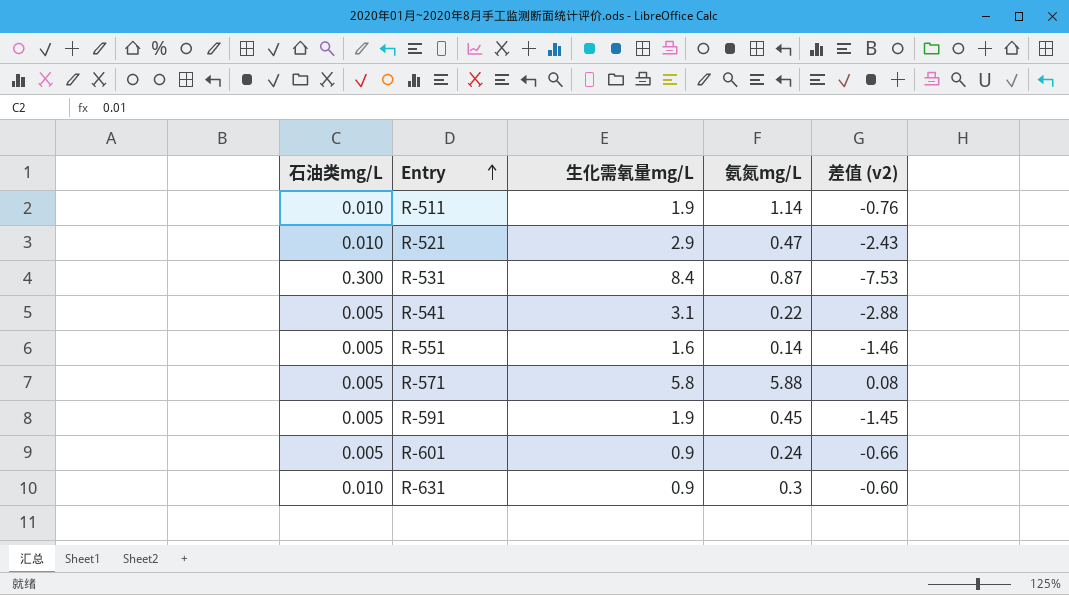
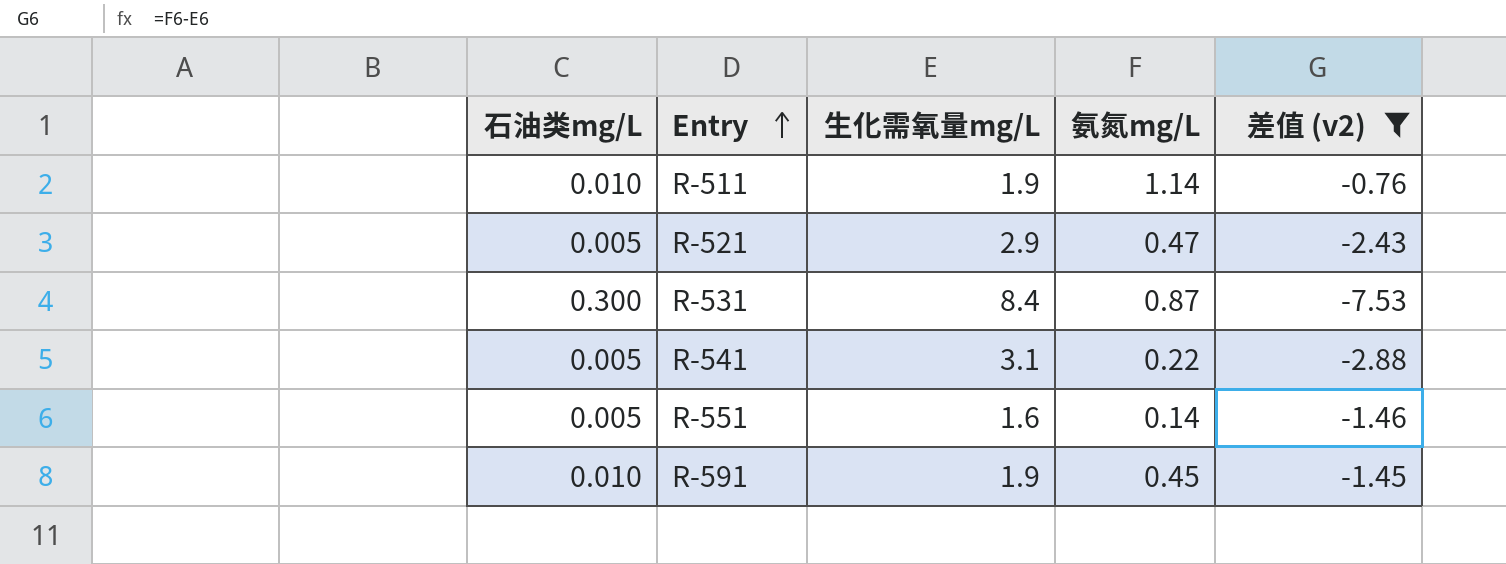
filter: none -> 差值 (v2) <= -0.76
R-521 | 石油类mg/L: 0.010 -> 0.005
R-591 | 石油类mg/L: 0.005 -> 0.010

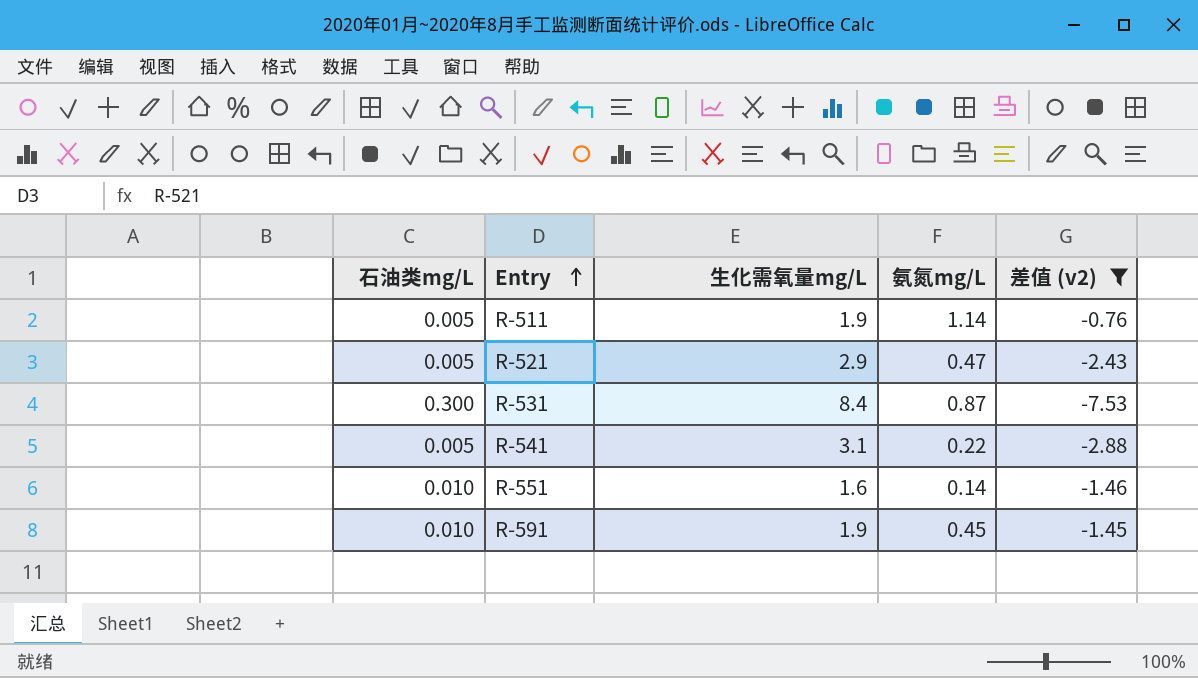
R-511 | 石油类mg/L: 0.010 -> 0.005
R-551 | 石油类mg/L: 0.005 -> 0.010

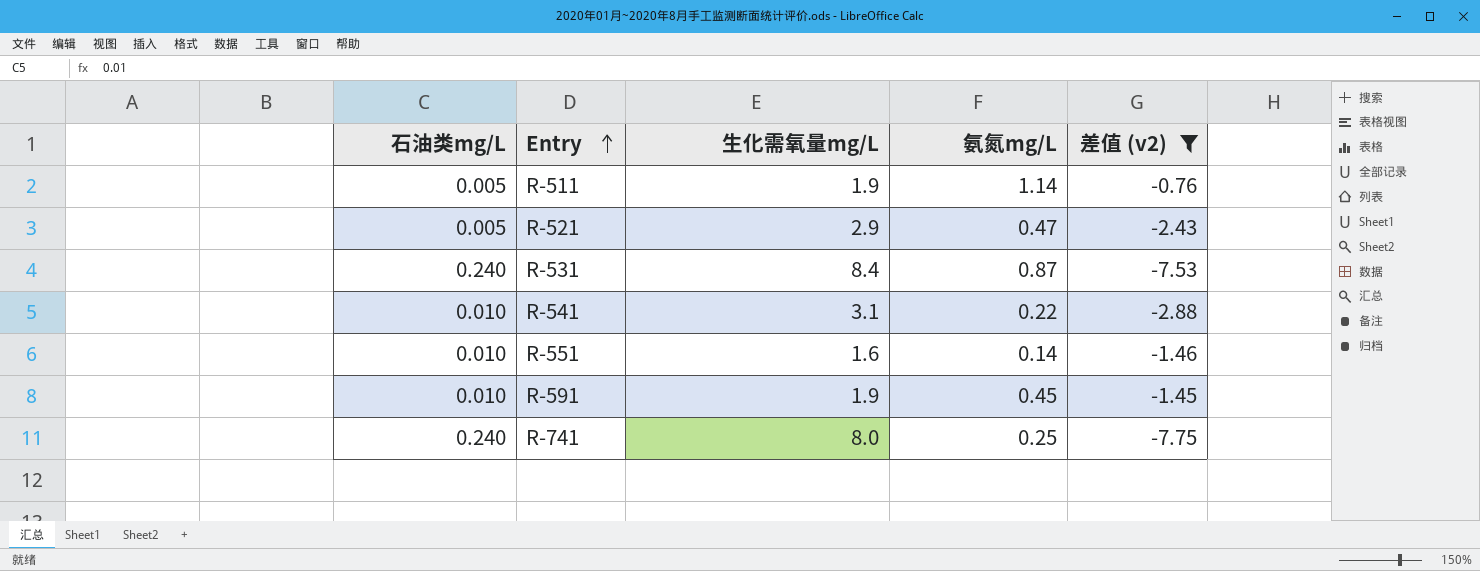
R-531 | 石油类mg/L: 0.300 -> 0.240
R-541 | 石油类mg/L: 0.005 -> 0.010
row R-741: none -> 0.240 | 8.0 | 0.25 | -7.75

